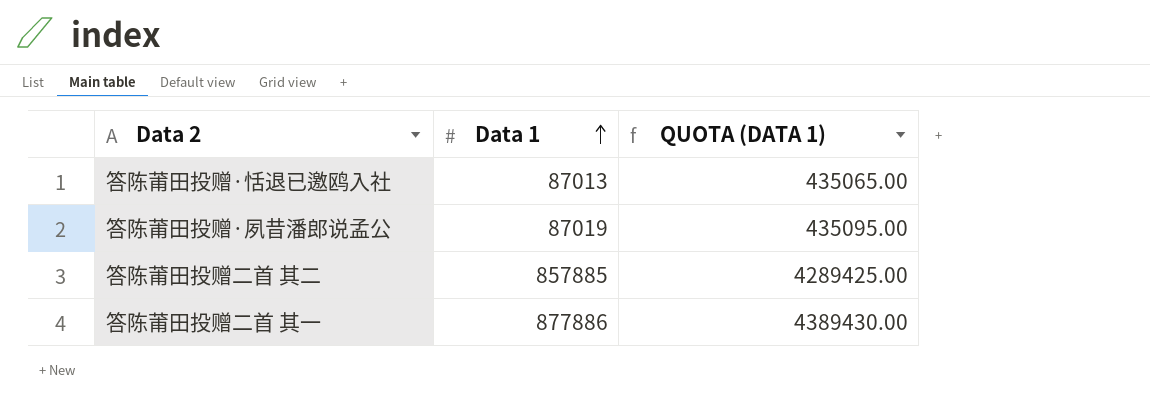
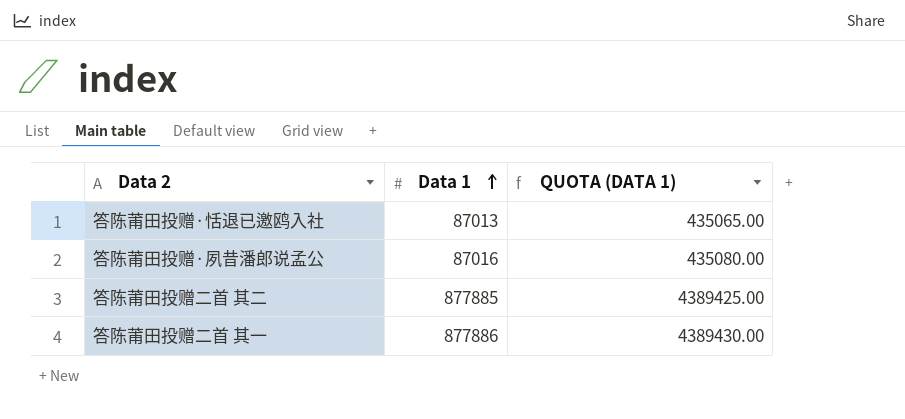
答陈莆田投赠·夙昔潘郎说孟公 | Data 1: 87019 -> 87016
答陈莆田投赠·夙昔潘郎说孟公 | QUOTA (DATA 1): 435095.00 -> 435080.00
答陈莆田投赠二首 其二 | Data 1: 857885 -> 877885
答陈莆田投赠二首 其二 | QUOTA (DATA 1): 4289425.00 -> 4389425.00

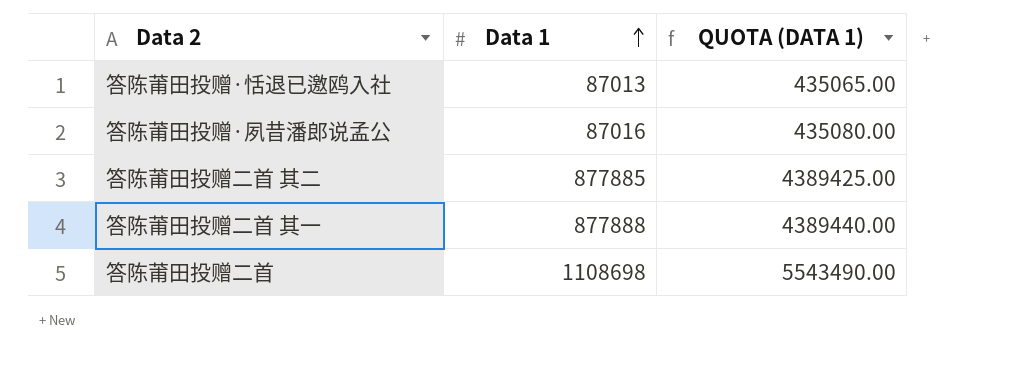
答陈莆田投赠二首 其一 | Data 1: 877886 -> 877888
答陈莆田投赠二首 其一 | QUOTA (DATA 1): 4389430.00 -> 4389440.00
row 答陈莆田投赠二首: none -> 1108698 | 5543490.00

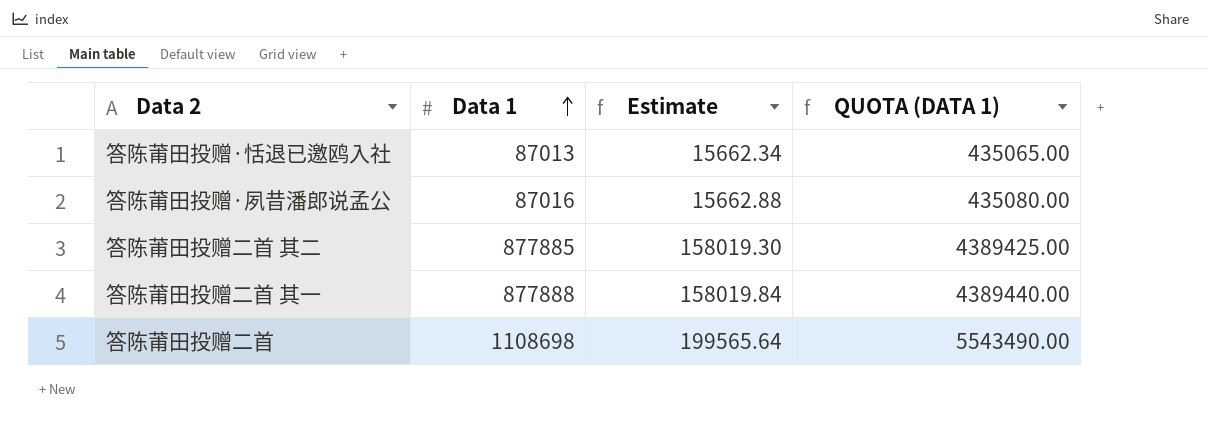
column Estimate | formula: none -> [Data 1] * 0.18

